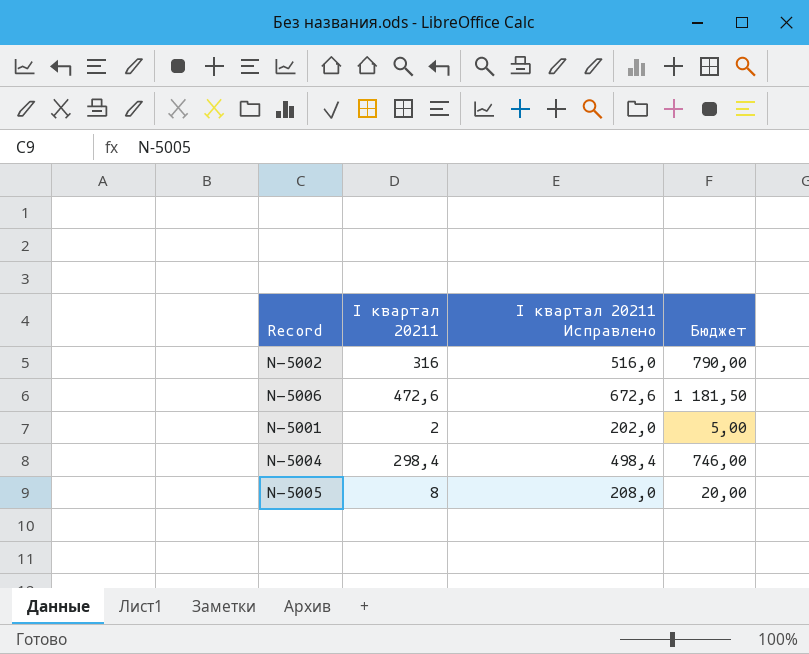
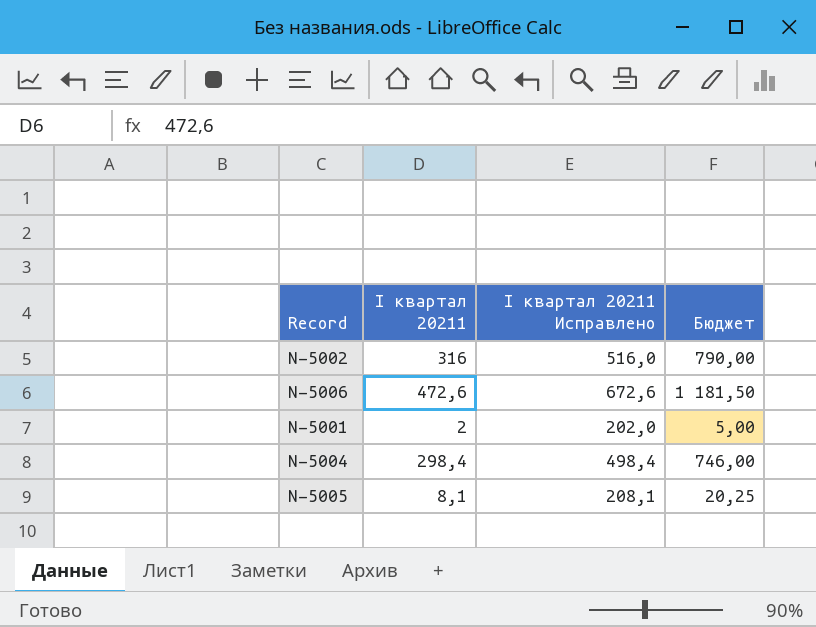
N-5005 | І квартал 20211: 8 -> 8,1
N-5005 | І квартал 20211 Исправлено: 208,0 -> 208,1
N-5005 | Бюджет: 20,00 -> 20,25

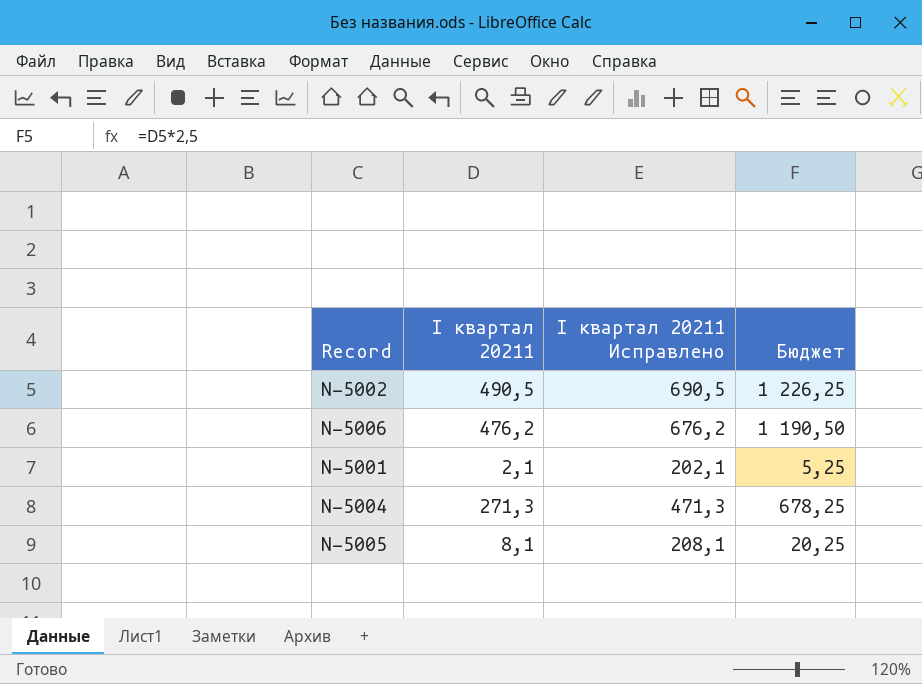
N-5002 | І квартал 20211: 316 -> 490,5
N-5002 | І квартал 20211 Исправлено: 516,0 -> 690,5
N-5002 | Бюджет: 790,00 -> 1 226,25
N-5006 | І квартал 20211: 472,6 -> 476,2
N-5006 | І квартал 20211 Исправлено: 672,6 -> 676,2
N-5006 | Бюджет: 1 181,50 -> 1 190,50
N-5001 | І квартал 20211: 2 -> 2,1
N-5001 | І квартал 20211 Исправлено: 202,0 -> 202,1
N-5001 | Бюджет: 5,00 -> 5,25
N-5004 | І квартал 20211: 298,4 -> 271,3
N-5004 | І квартал 20211 Исправлено: 498,4 -> 471,3
N-5004 | Бюджет: 746,00 -> 678,25

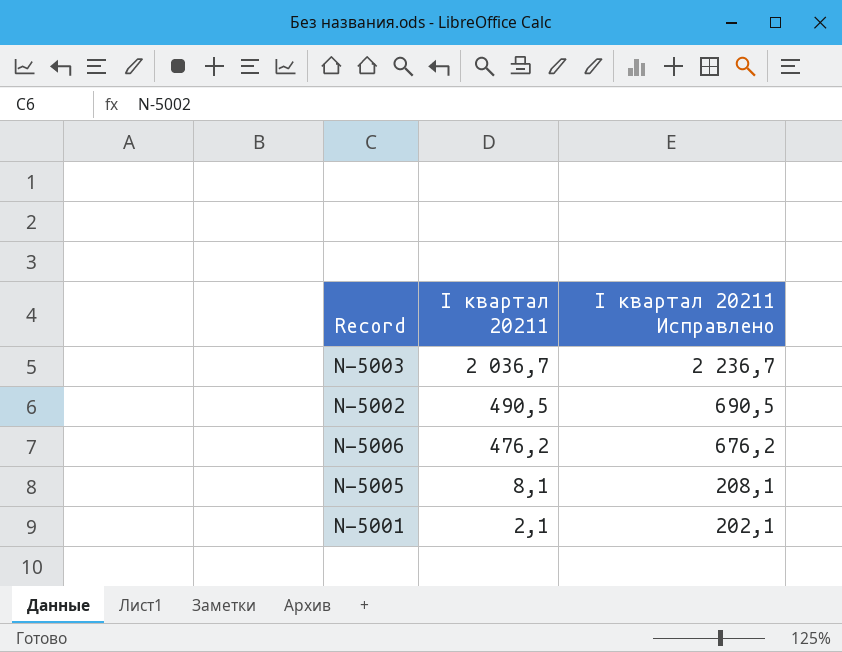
row order: none -> І квартал 20211 descending
column Бюджет | formula: [І квартал 20211] * 2,5 -> none
row N-5004: 271,3 | 471,3 | 678,25 -> none
row N-5003: none -> 2 036,7 | 2 236,7

